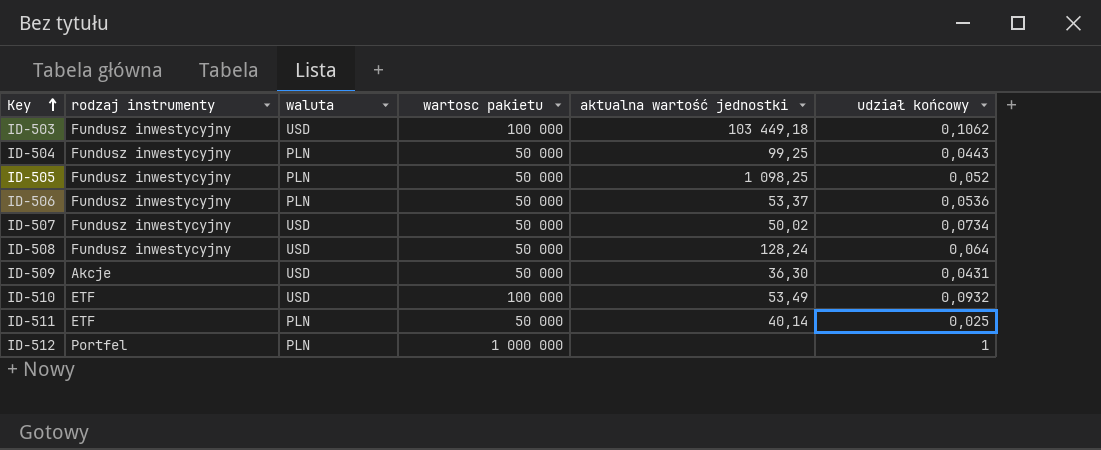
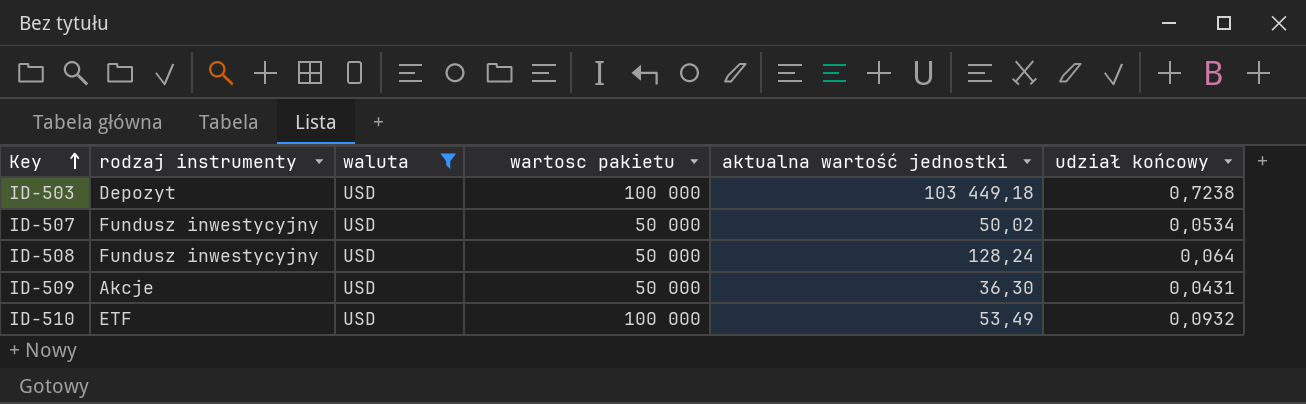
filter: none -> waluta = USD
ID-503 | rodzaj instrumenty: Fundusz inwestycyjny -> Depozyt
ID-503 | udział końcowy: 0,1062 -> 0,7238
ID-507 | udział końcowy: 0,0734 -> 0,0534

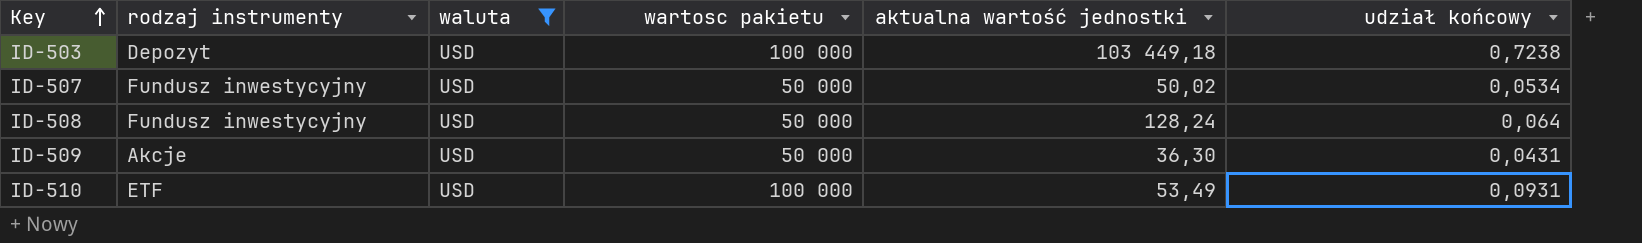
ID-510 | udział końcowy: 0,0932 -> 0,0931

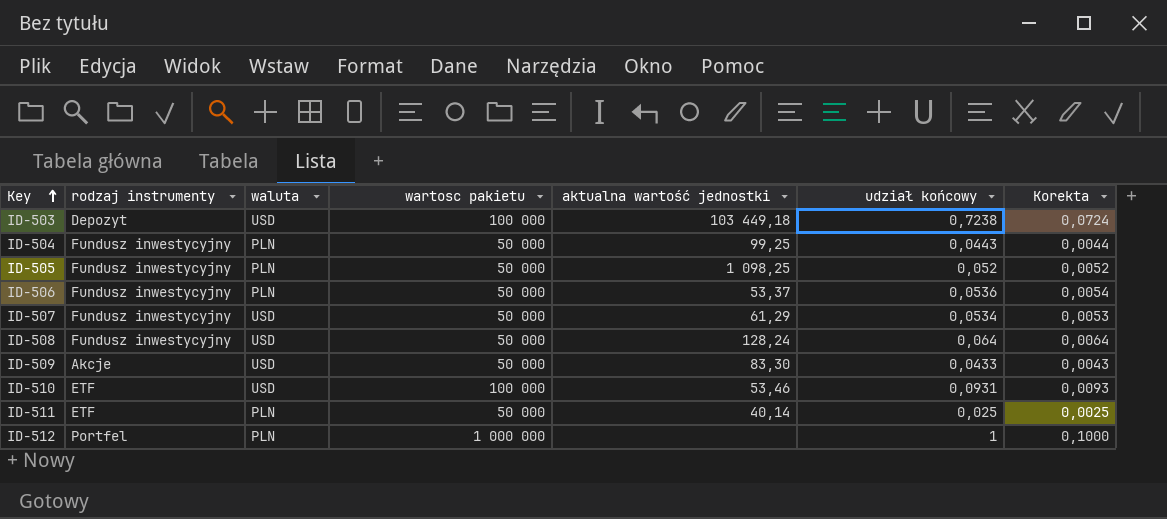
filter: waluta = USD -> none
column Korekta | formula: none -> [udział końcowy] * 0,1
ID-507 | aktualna wartość jednostki: 50,02 -> 61,29
ID-509 | aktualna wartość jednostki: 36,30 -> 83,30
ID-509 | udział końcowy: 0,0431 -> 0,0433
ID-510 | aktualna wartość jednostki: 53,49 -> 53,46

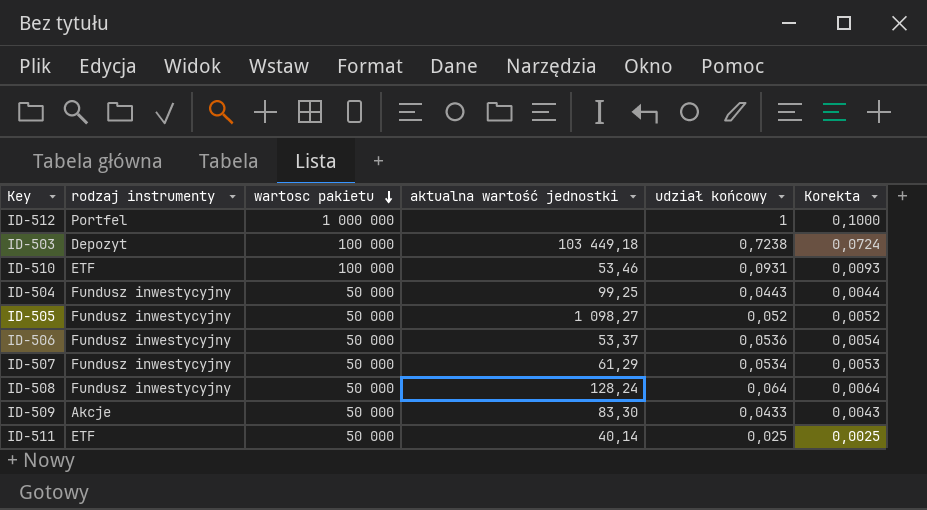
row order: Key ascending -> wartosc pakietu descending
column waluta | position: 3 -> none
ID-505 | aktualna wartość jednostki: 1 098,25 -> 1 098,27

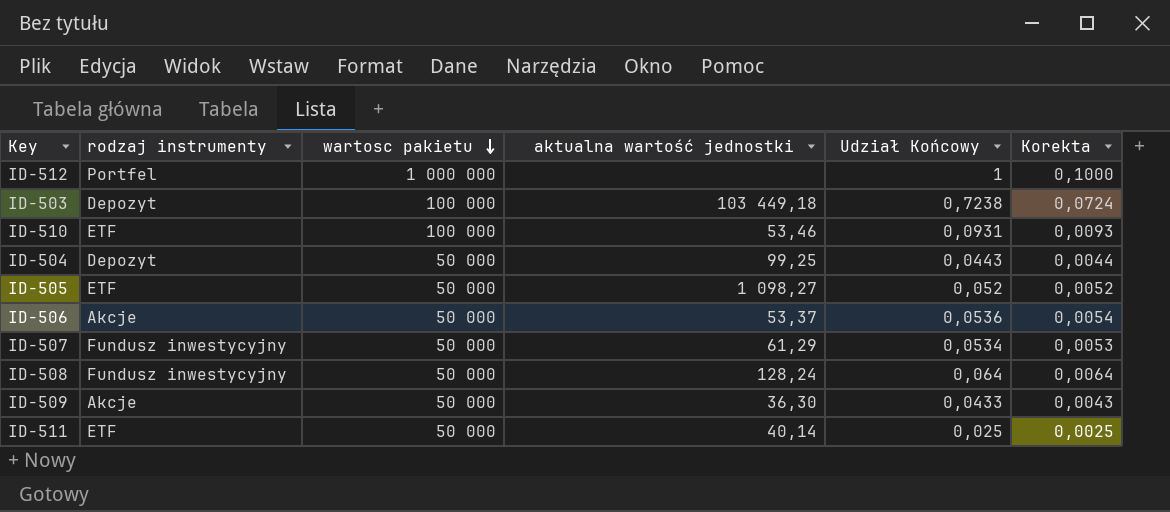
column name: udział końcowy -> Udział Końcowy
ID-504 | rodzaj instrumenty: Fundusz inwestycyjny -> Depozyt
ID-505 | rodzaj instrumenty: Fundusz inwestycyjny -> ETF
ID-506 | rodzaj instrumenty: Fundusz inwestycyjny -> Akcje
ID-509 | aktualna wartość jednostki: 83,30 -> 36,30

